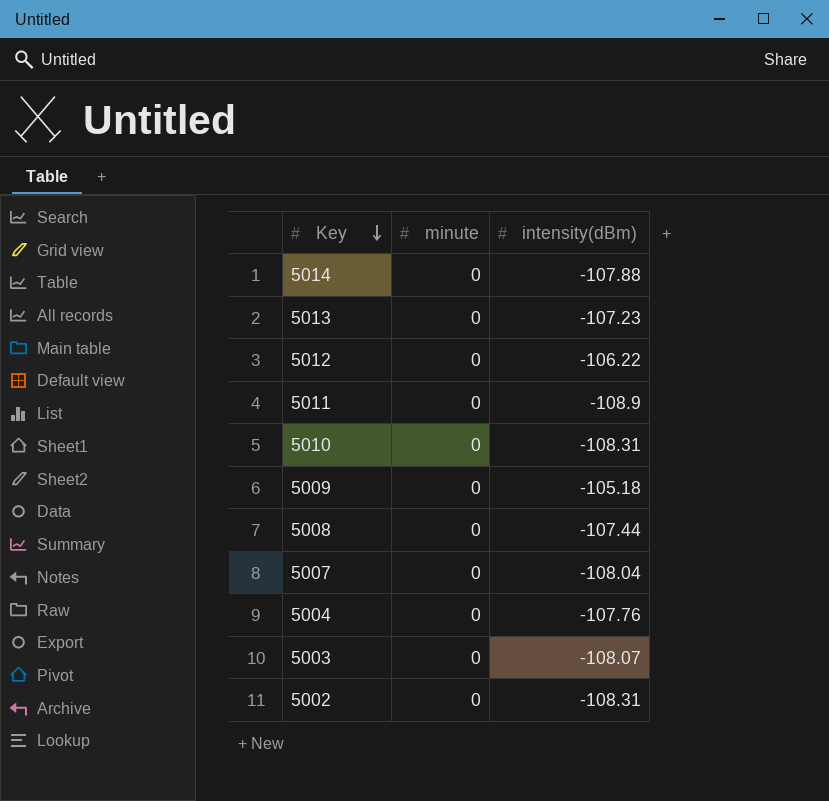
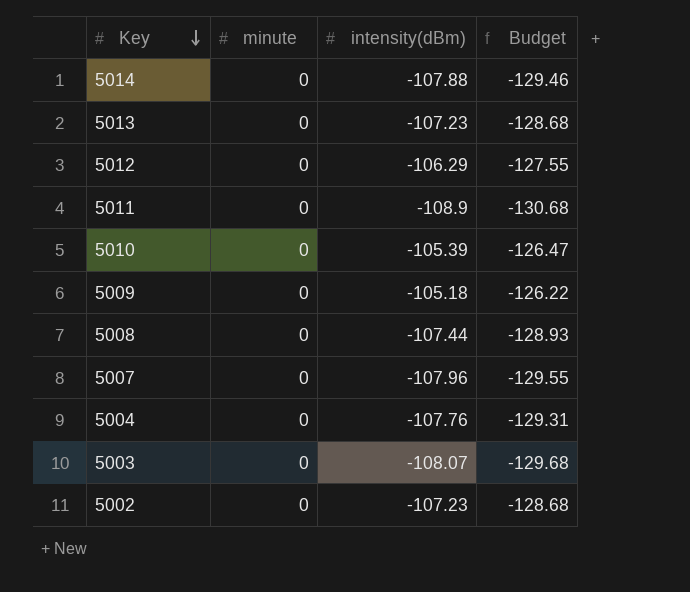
column Budget | formula: none -> [intensity(dBm)] * 1.2
5012 | intensity(dBm): -106.22 -> -106.29
5010 | intensity(dBm): -108.31 -> -105.39
5007 | intensity(dBm): -108.04 -> -107.96
5002 | intensity(dBm): -108.31 -> -107.23

